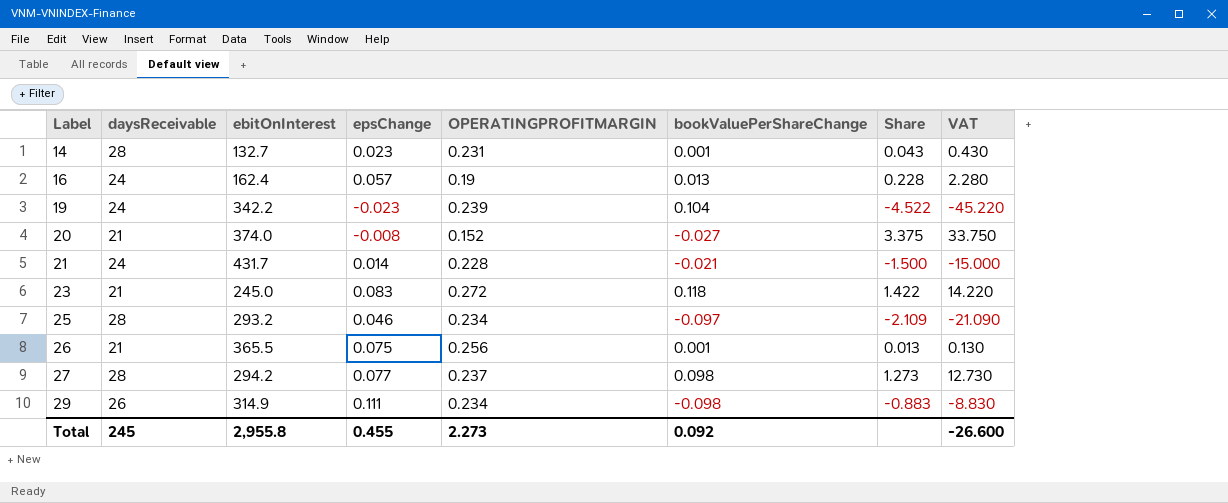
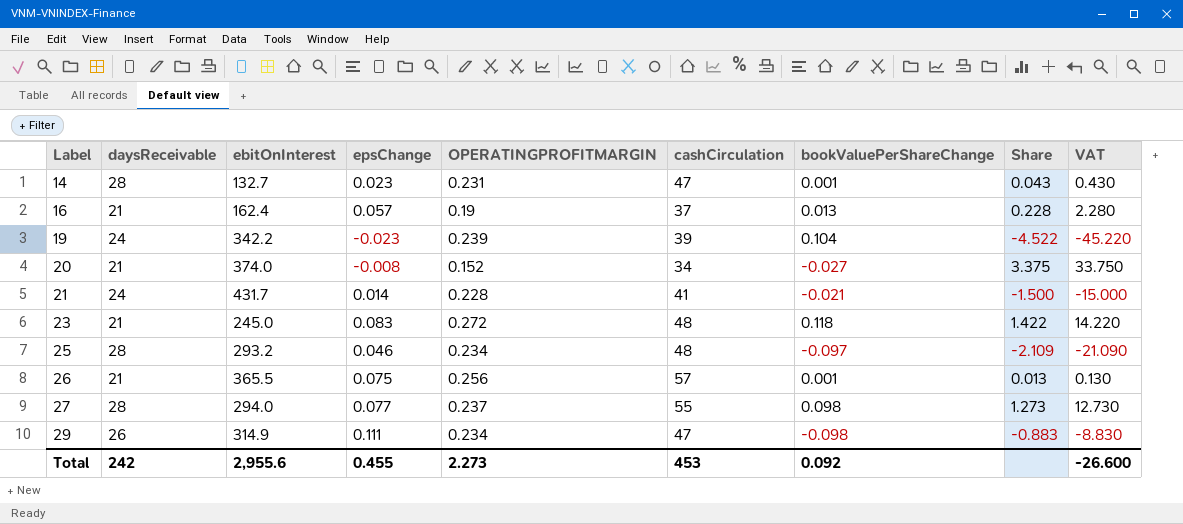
column cashCirculation | position: none -> 6
16 | daysReceivable: 24 -> 21
27 | ebitOnInterest: 294.2 -> 294.0
Total | daysReceivable: 245 -> 242
Total | ebitOnInterest: 2,955.8 -> 2,955.6

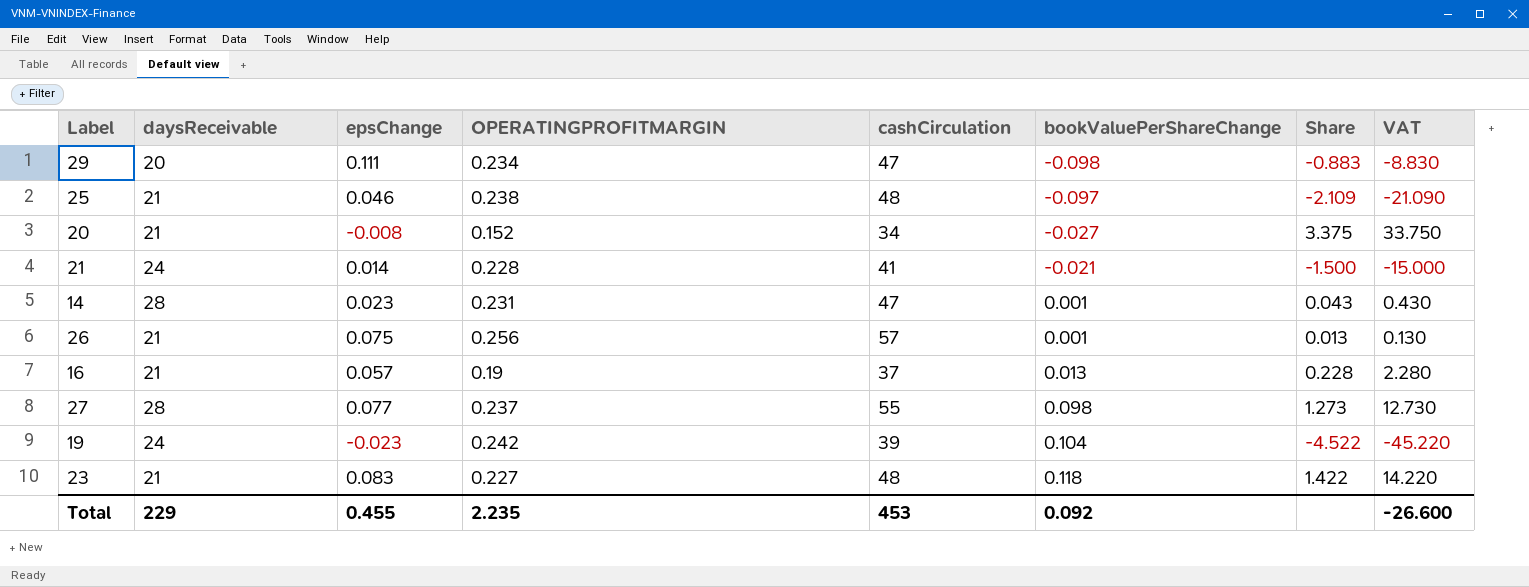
row order: Label ascending -> bookValuePerShareChange ascending
column ebitOnInterest | position: 3 -> none
29 | daysReceivable: 26 -> 20
25 | daysReceivable: 28 -> 21
25 | OPERATINGPROFITMARGIN: 0.234 -> 0.238
19 | OPERATINGPROFITMARGIN: 0.239 -> 0.242
23 | OPERATINGPROFITMARGIN: 0.272 -> 0.227
Total | daysReceivable: 242 -> 229
Total | OPERATINGPROFITMARGIN: 2.273 -> 2.235

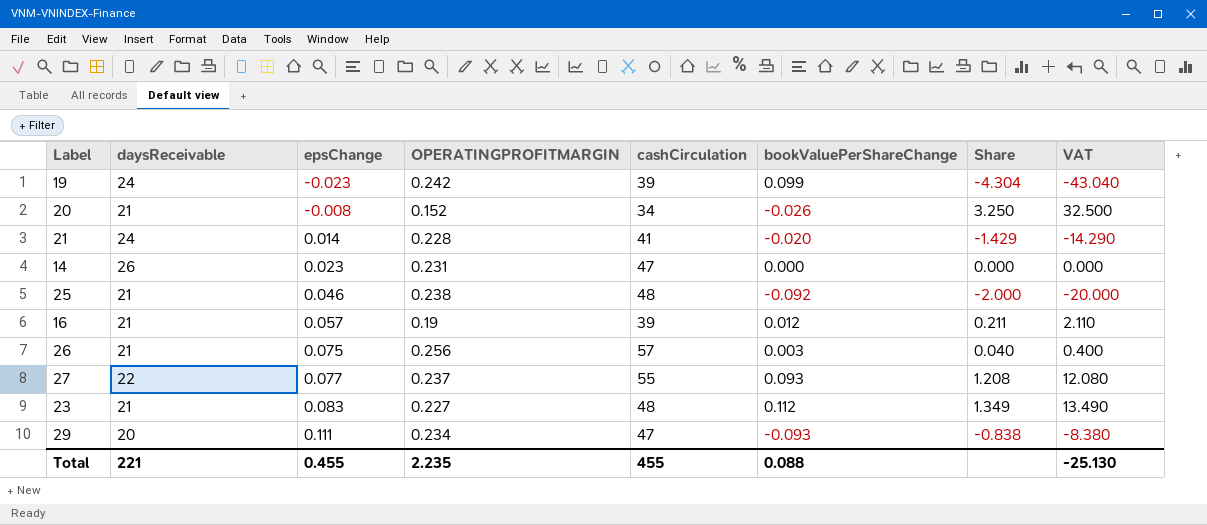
row order: bookValuePerShareChange ascending -> epsChange ascending
19 | bookValuePerShareChange: 0.104 -> 0.099
19 | Share: -4.522 -> -4.304
19 | VAT: -45.220 -> -43.040
20 | bookValuePerShareChange: -0.027 -> -0.026
20 | Share: 3.375 -> 3.250
20 | VAT: 33.750 -> 32.500
21 | bookValuePerShareChange: -0.021 -> -0.020
21 | Share: -1.500 -> -1.429
21 | VAT: -15.000 -> -14.290
14 | daysReceivable: 28 -> 26
14 | bookValuePerShareChange: 0.001 -> 0.000
14 | Share: 0.043 -> 0.000
14 | VAT: 0.430 -> 0.000
25 | bookValuePerShareChange: -0.097 -> -0.092
25 | Share: -2.109 -> -2.000
25 | VAT: -21.090 -> -20.000
16 | cashCirculation: 37 -> 39
16 | bookValuePerShareChange: 0.013 -> 0.012
16 | Share: 0.228 -> 0.211
16 | VAT: 2.280 -> 2.110
26 | bookValuePerShareChange: 0.001 -> 0.003
26 | Share: 0.013 -> 0.040
26 | VAT: 0.130 -> 0.400
27 | daysReceivable: 28 -> 22
27 | bookValuePerShareChange: 0.098 -> 0.093
27 | Share: 1.273 -> 1.208
27 | VAT: 12.730 -> 12.080
23 | bookValuePerShareChange: 0.118 -> 0.112
23 | Share: 1.422 -> 1.349
23 | VAT: 14.220 -> 13.490
29 | bookValuePerShareChange: -0.098 -> -0.093
29 | Share: -0.883 -> -0.838
29 | VAT: -8.830 -> -8.380
Total | daysReceivable: 229 -> 221
Total | cashCirculation: 453 -> 455
Total | bookValuePerShareChange: 0.092 -> 0.088
Total | VAT: -26.600 -> -25.130

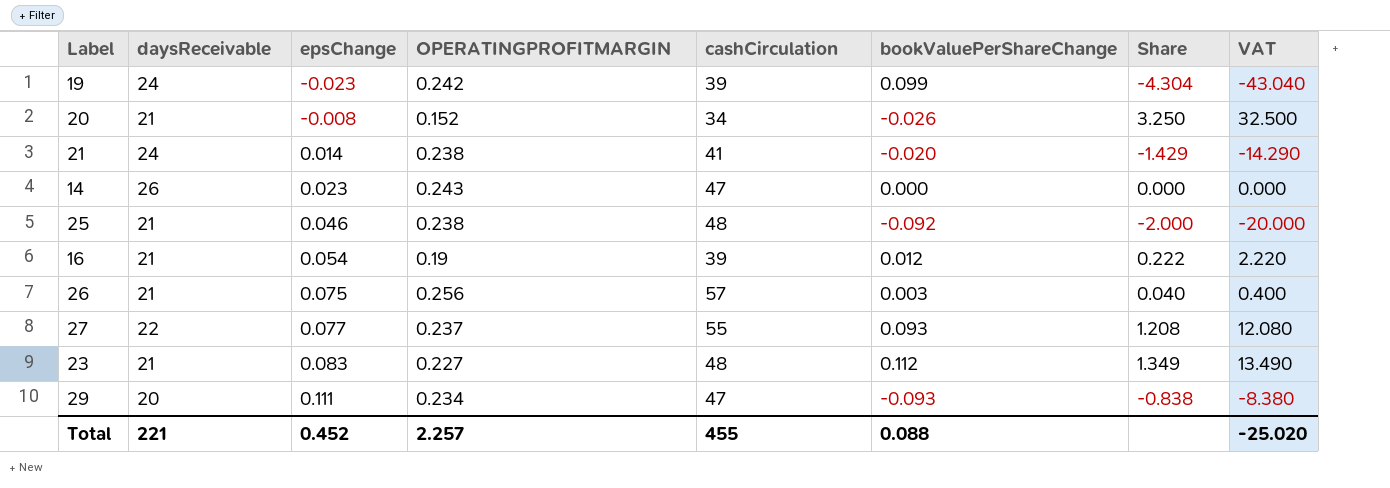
21 | OPERATINGPROFITMARGIN: 0.228 -> 0.238
14 | OPERATINGPROFITMARGIN: 0.231 -> 0.243
16 | epsChange: 0.057 -> 0.054
16 | Share: 0.211 -> 0.222
16 | VAT: 2.110 -> 2.220
Total | epsChange: 0.455 -> 0.452
Total | OPERATINGPROFITMARGIN: 2.235 -> 2.257
Total | VAT: -25.130 -> -25.020

